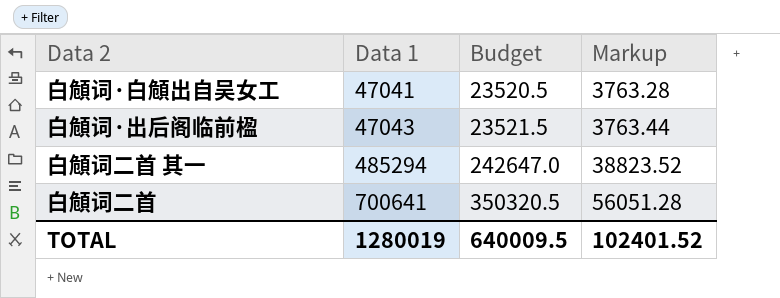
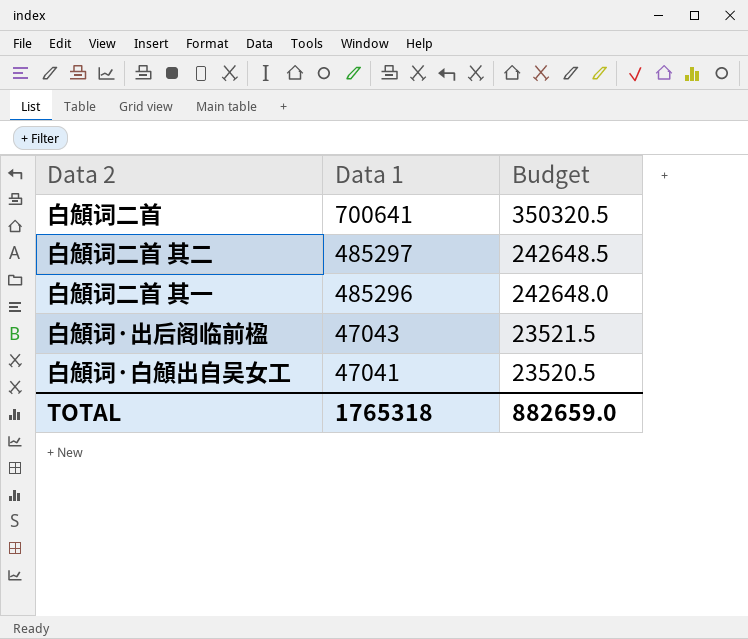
row order: Data 1 ascending -> Data 1 descending
column Markup | formula: [Data 1] * 0.08 -> none
row 白頠词二首 其二: none -> 485297 | 242648.5
白頠词二首 其一 | Data 1: 485294 -> 485296
白頠词二首 其一 | Budget: 242647.0 -> 242648.0
TOTAL | Data 1: 1280019 -> 1765318
TOTAL | Budget: 640009.5 -> 882659.0

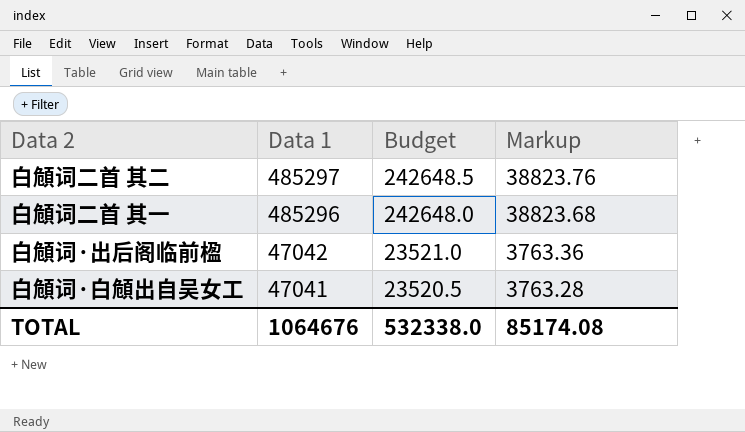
column Markup | formula: none -> [Data 1] * 0.08
row 白頠词二首: 700641 | 350320.5 -> none
白頠词·出后阁临前楹 | Data 1: 47043 -> 47042
白頠词·出后阁临前楹 | Budget: 23521.5 -> 23521.0
TOTAL | Data 1: 1765318 -> 1064676
TOTAL | Budget: 882659.0 -> 532338.0

